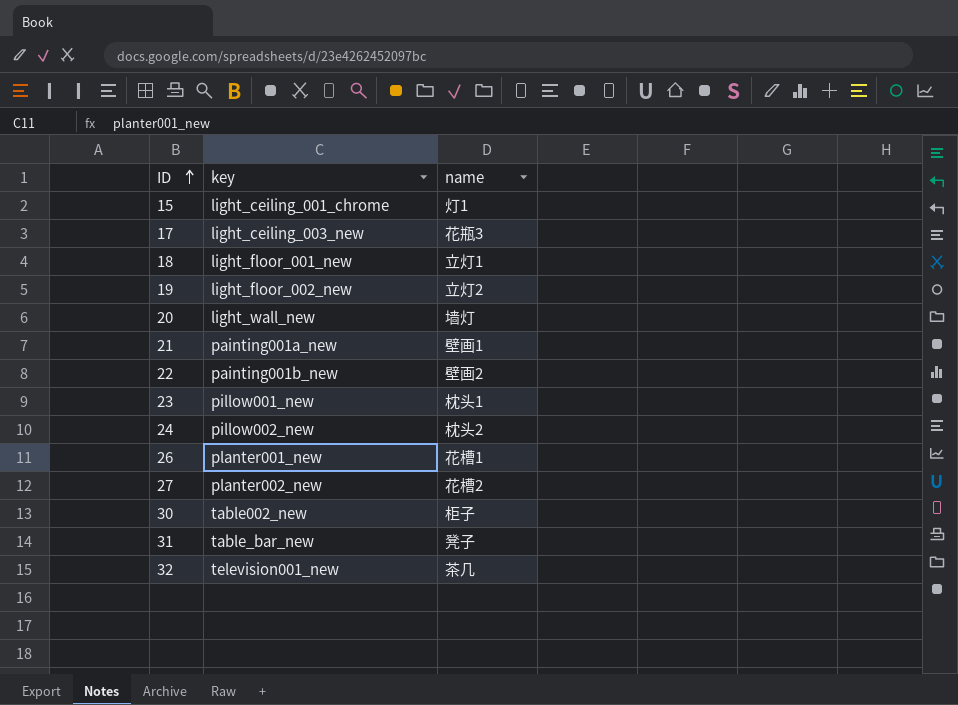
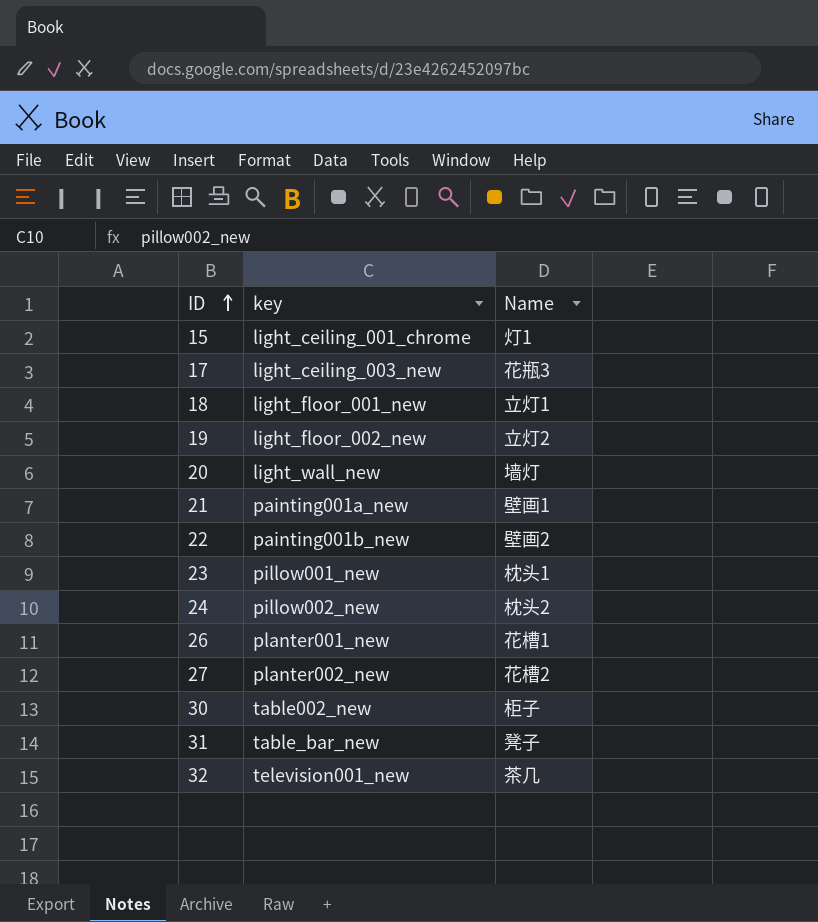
column name: name -> Name

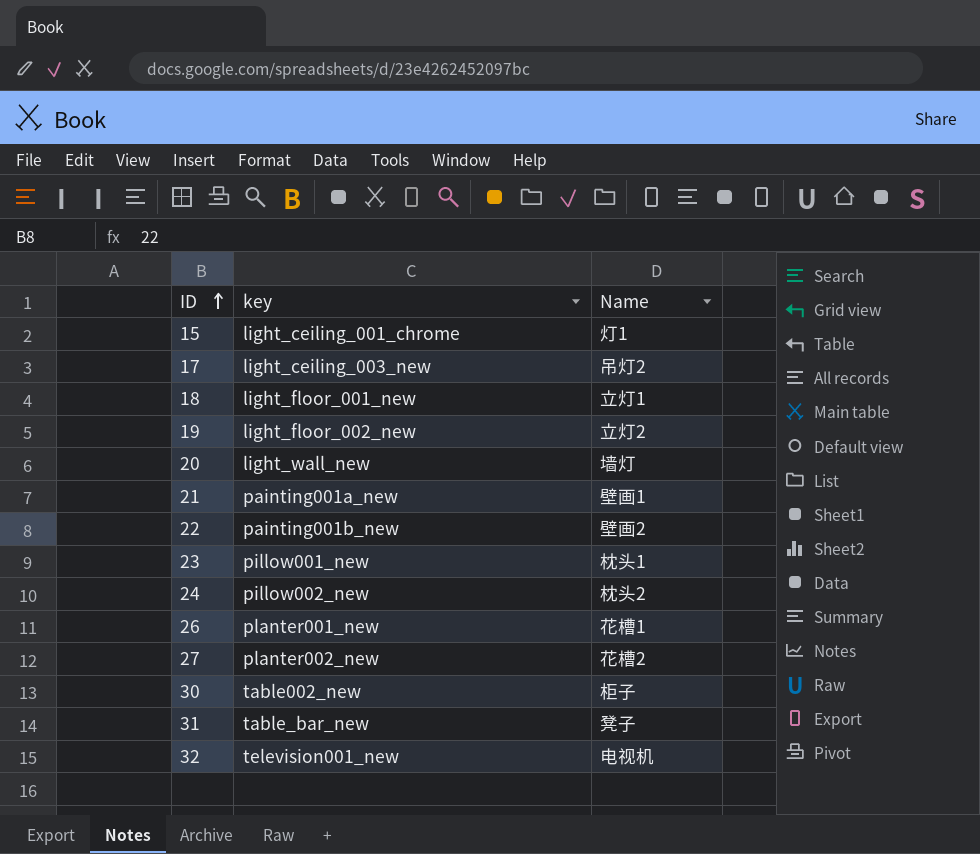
17 | Name: 花瓶3 -> 吊灯2
32 | Name: 茶几 -> 电视机

